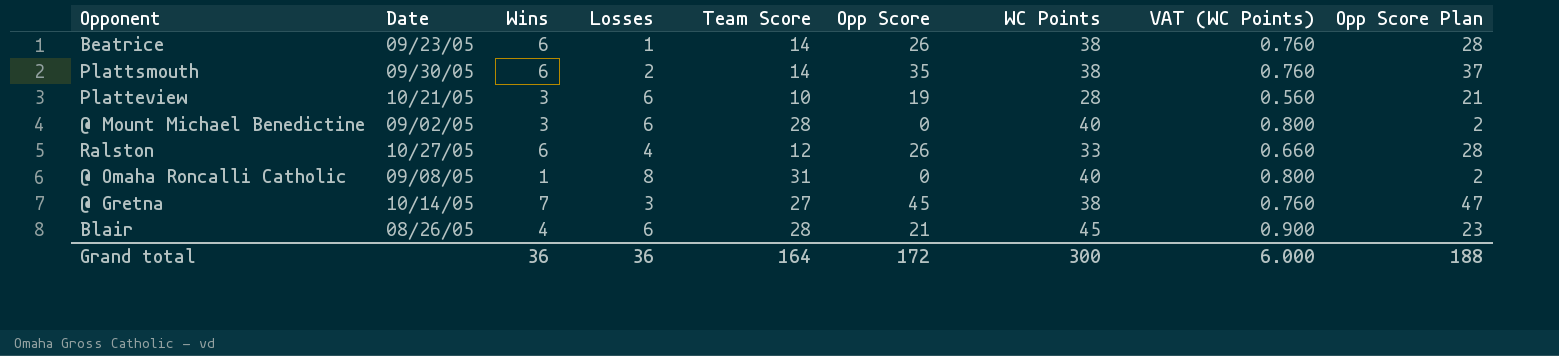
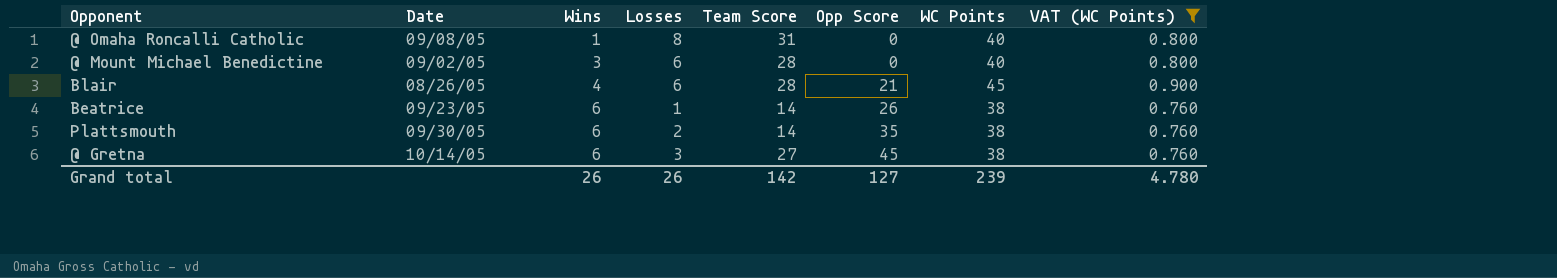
filter: none -> VAT (WC Points) >= 0.760
row order: none -> Wins ascending
column Opp Score Plan | formula: [Opp Score] + 2 -> none
@ Gretna | Wins: 7 -> 6
Grand total | Wins: 36 -> 26
Grand total | Losses: 36 -> 26
Grand total | Team Score: 164 -> 142
Grand total | Opp Score: 172 -> 127
Grand total | WC Points: 300 -> 239
Grand total | VAT (WC Points): 6.000 -> 4.780

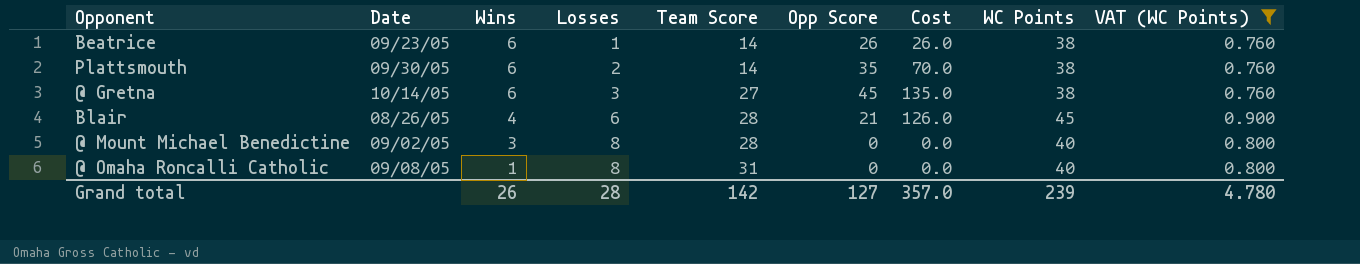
row order: Wins ascending -> Wins descending
column Cost | formula: none -> [Losses] * [Opp Score]
@ Mount Michael Benedictine | Losses: 6 -> 8
Grand total | Losses: 26 -> 28

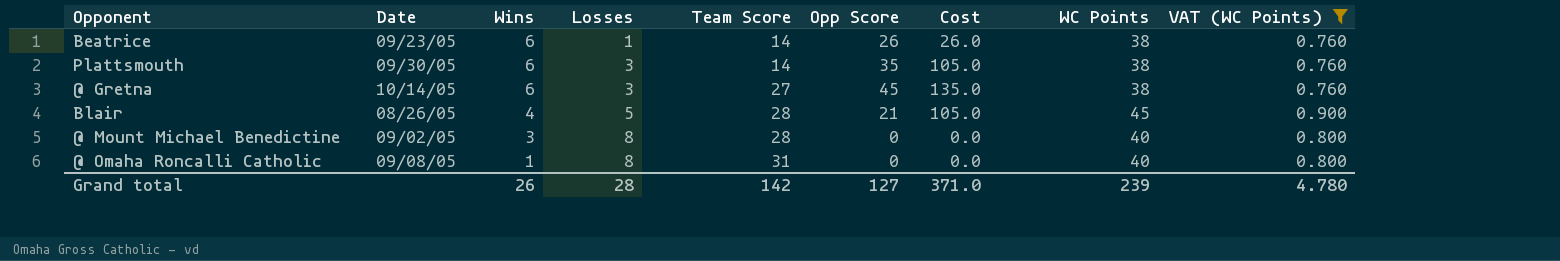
Plattsmouth | Losses: 2 -> 3
Plattsmouth | Cost: 70.0 -> 105.0
Blair | Losses: 6 -> 5
Blair | Cost: 126.0 -> 105.0
Grand total | Cost: 357.0 -> 371.0

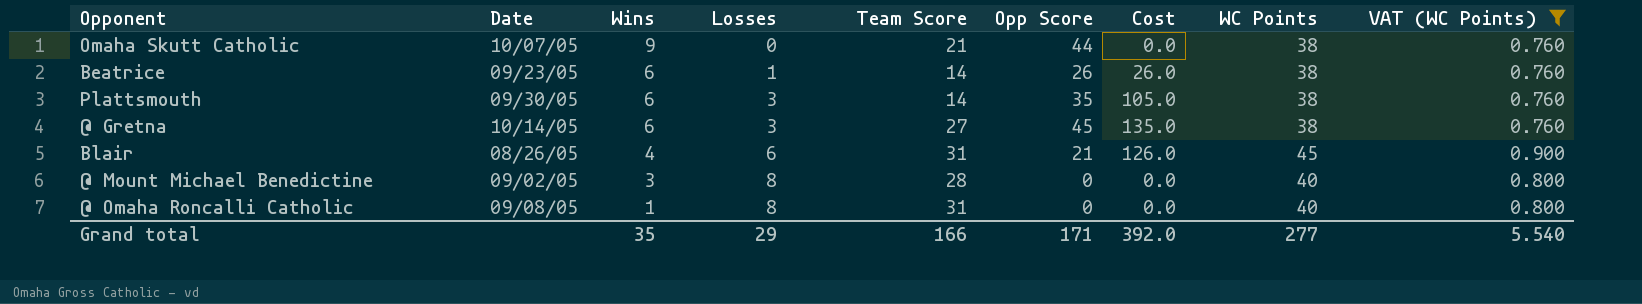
row Omaha Skutt Catholic: none -> 10/07/05 | 9 | 0 | 21 | 44 | 0.0 | 38 | 0.760
Blair | Losses: 5 -> 6
Blair | Team Score: 28 -> 31
Blair | Cost: 105.0 -> 126.0
Grand total | Wins: 26 -> 35
Grand total | Losses: 28 -> 29
Grand total | Team Score: 142 -> 166
Grand total | Opp Score: 127 -> 171
Grand total | Cost: 371.0 -> 392.0
Grand total | WC Points: 239 -> 277
Grand total | VAT (WC Points): 4.780 -> 5.540

